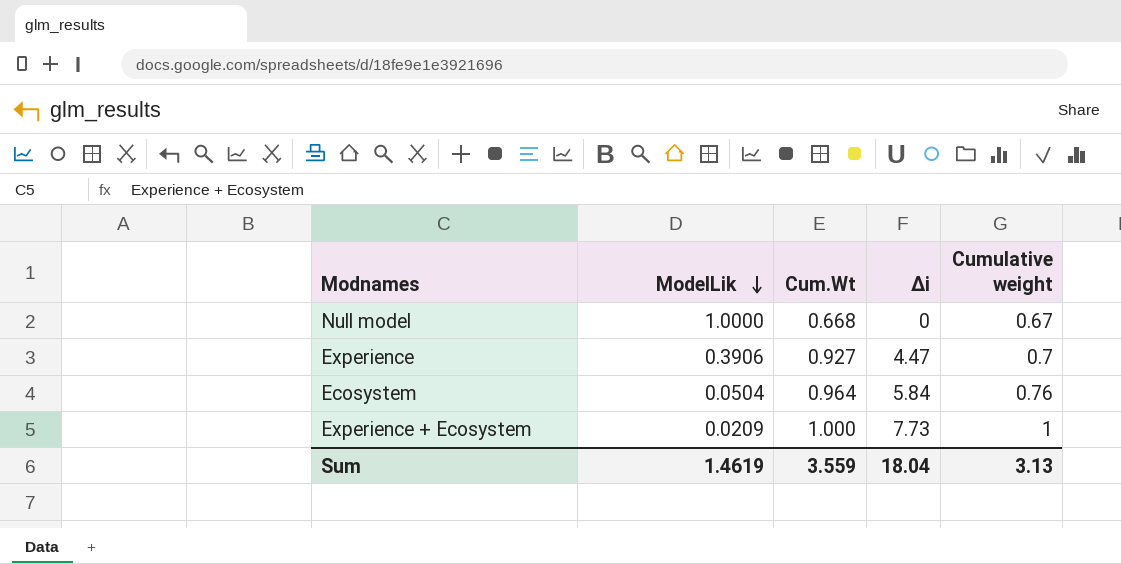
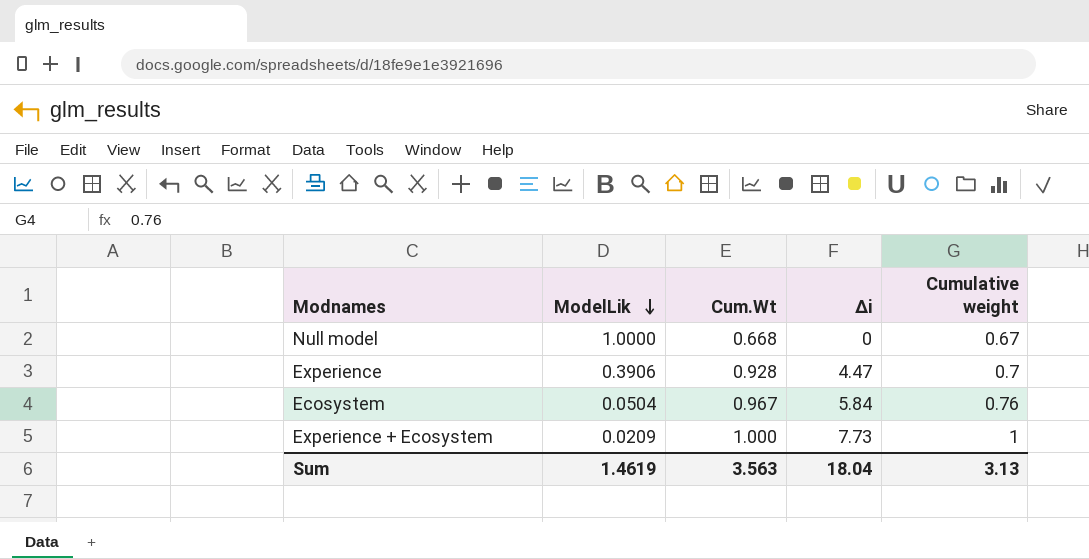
Experience | Cum.Wt: 0.927 -> 0.928
Ecosystem | Cum.Wt: 0.964 -> 0.967
Sum | Cum.Wt: 3.559 -> 3.563

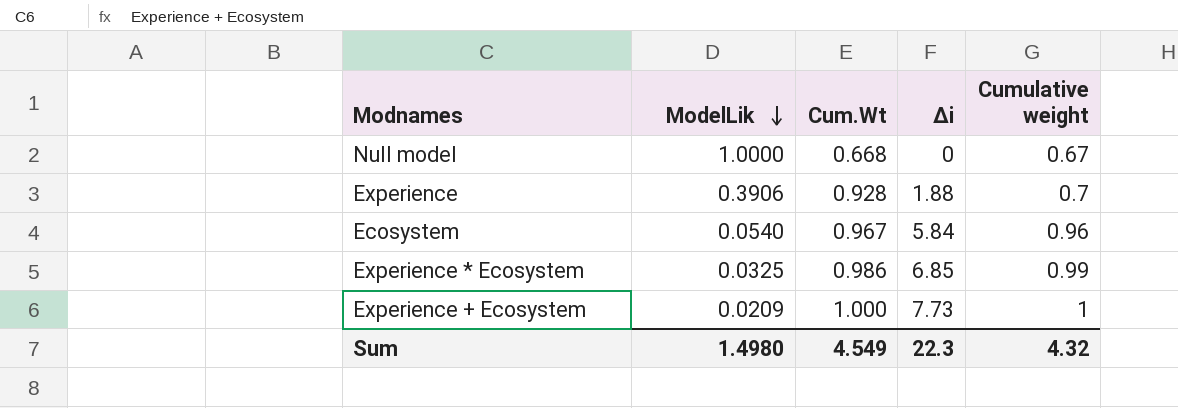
Experience | Δi: 4.47 -> 1.88
Ecosystem | ModelLik: 0.0504 -> 0.0540
Ecosystem | Cumulative weight: 0.76 -> 0.96
row Experience * Ecosystem: none -> 0.0325 | 0.986 | 6.85 | 0.99
Sum | ModelLik: 1.4619 -> 1.4980
Sum | Cum.Wt: 3.563 -> 4.549
Sum | Δi: 18.04 -> 22.3
Sum | Cumulative weight: 3.13 -> 4.32

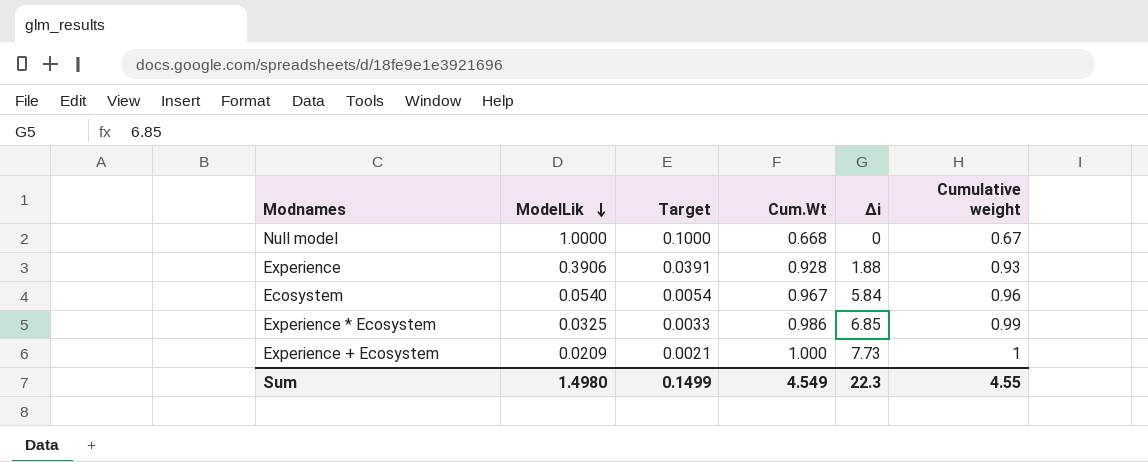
column Target | formula: none -> [ModelLik] * 0.1
Experience | Cumulative weight: 0.7 -> 0.93
Sum | Cumulative weight: 4.32 -> 4.55

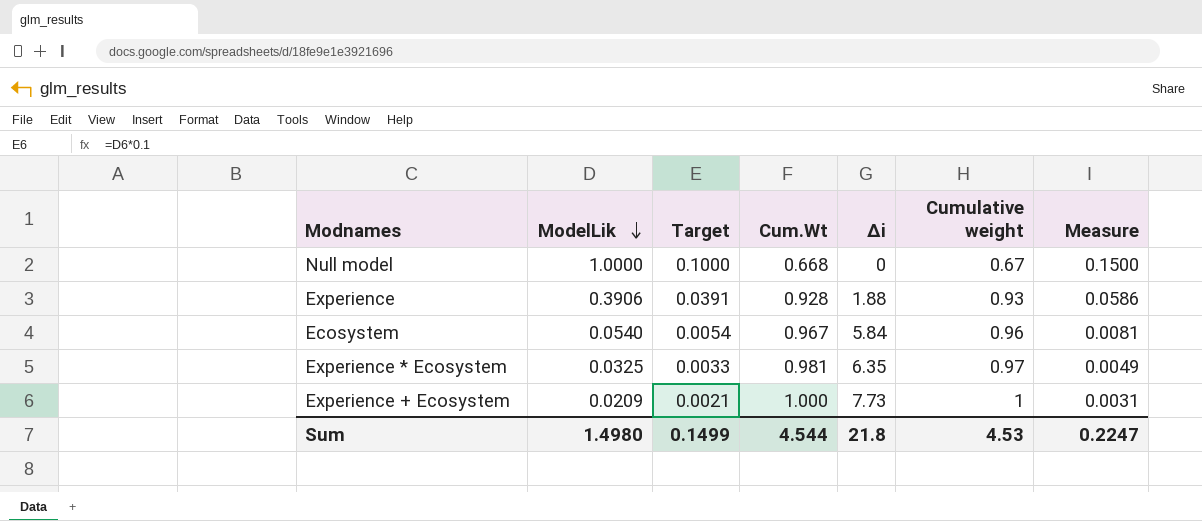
column Measure | formula: none -> [ModelLik] * 0.15
Experience * Ecosystem | Cum.Wt: 0.986 -> 0.981
Experience * Ecosystem | Δi: 6.85 -> 6.35
Experience * Ecosystem | Cumulative weight: 0.99 -> 0.97
Sum | Cum.Wt: 4.549 -> 4.544
Sum | Δi: 22.3 -> 21.8
Sum | Cumulative weight: 4.55 -> 4.53

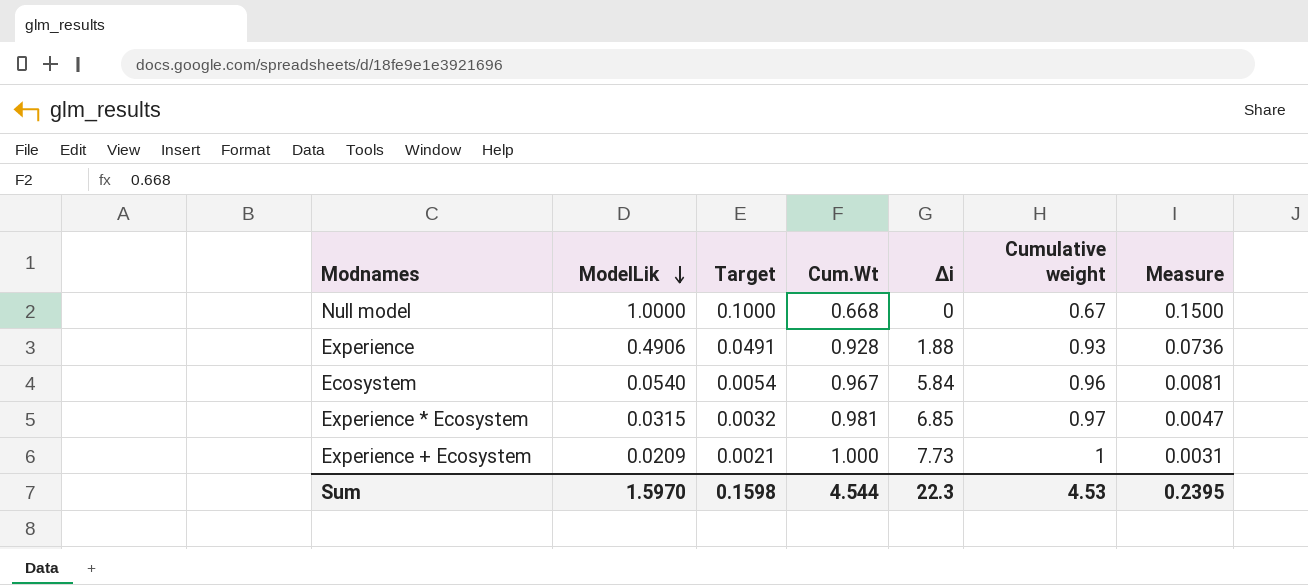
Experience | ModelLik: 0.3906 -> 0.4906
Experience | Target: 0.0391 -> 0.0491
Experience | Measure: 0.0586 -> 0.0736
Experience * Ecosystem | ModelLik: 0.0325 -> 0.0315
Experience * Ecosystem | Target: 0.0033 -> 0.0032
Experience * Ecosystem | Δi: 6.35 -> 6.85
Experience * Ecosystem | Measure: 0.0049 -> 0.0047
Sum | ModelLik: 1.4980 -> 1.5970
Sum | Target: 0.1499 -> 0.1598
Sum | Δi: 21.8 -> 22.3
Sum | Measure: 0.2247 -> 0.2395

